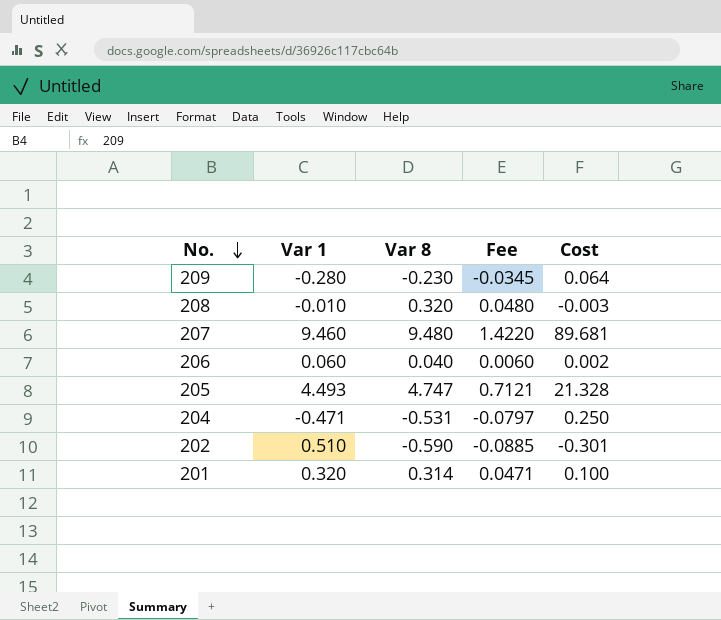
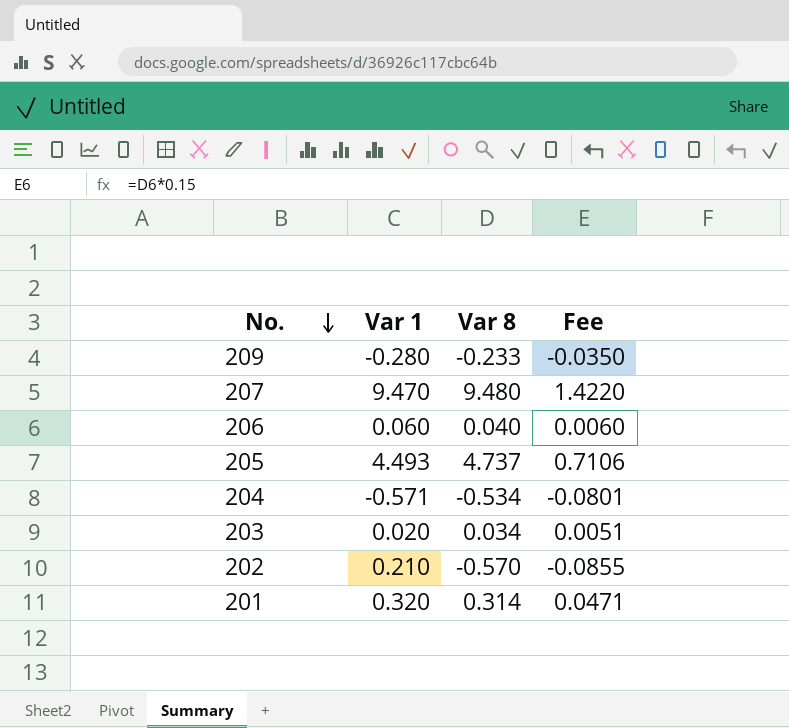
column Cost | formula: [Var 1] * [Var 8] -> none
row 208: -0.010 | 0.320 | 0.0480 | -0.003 -> none
209 | Var 8: -0.230 -> -0.233
209 | Fee: -0.0345 -> -0.0350
207 | Var 1: 9.460 -> 9.470
205 | Var 8: 4.747 -> 4.737
205 | Fee: 0.7121 -> 0.7106
204 | Var 1: -0.471 -> -0.571
204 | Var 8: -0.531 -> -0.534
204 | Fee: -0.0797 -> -0.0801
row 203: none -> 0.020 | 0.034 | 0.0051
202 | Var 1: 0.510 -> 0.210
202 | Var 8: -0.590 -> -0.570
202 | Fee: -0.0885 -> -0.0855

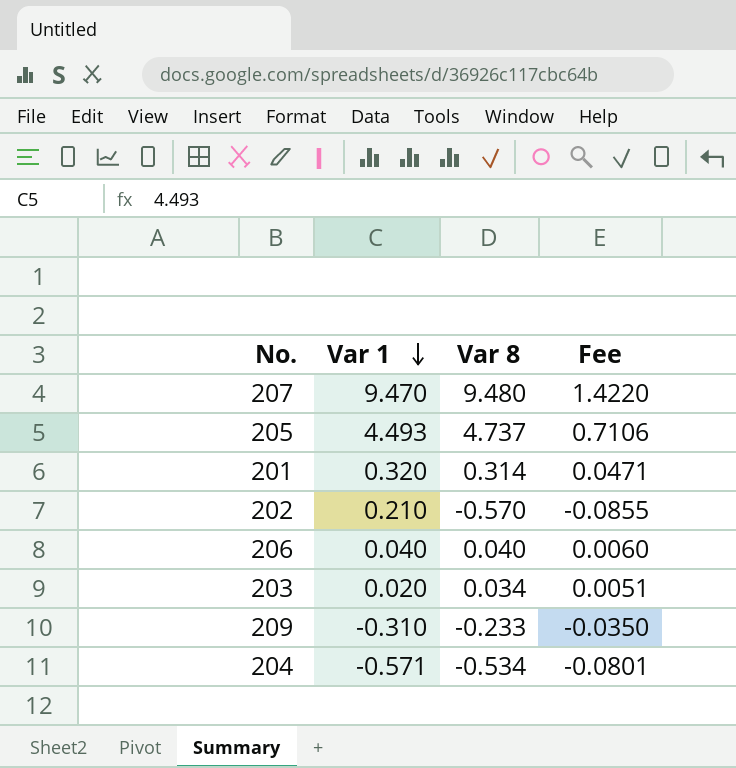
row order: No. descending -> Var 1 descending
206 | Var 1: 0.060 -> 0.040
209 | Var 1: -0.280 -> -0.310

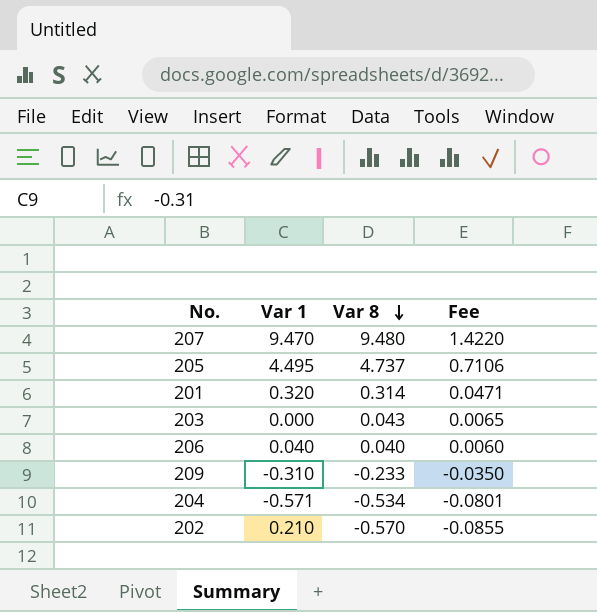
row order: Var 1 descending -> Var 8 descending
205 | Var 1: 4.493 -> 4.495
203 | Var 1: 0.020 -> 0.000
203 | Var 8: 0.034 -> 0.043
203 | Fee: 0.0051 -> 0.0065

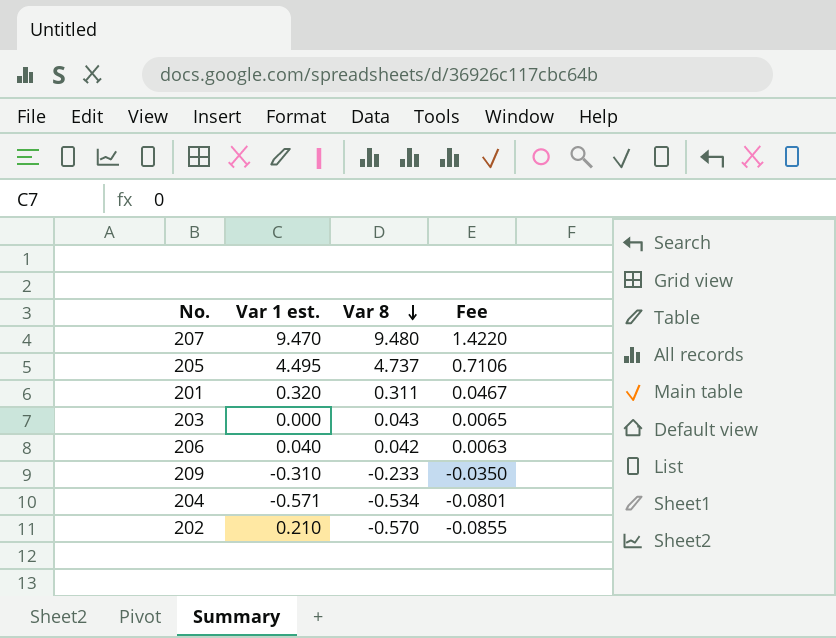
column name: Var 1 -> Var 1 est.
201 | Var 8: 0.314 -> 0.311
201 | Fee: 0.0471 -> 0.0467
206 | Var 8: 0.040 -> 0.042
206 | Fee: 0.0060 -> 0.0063

